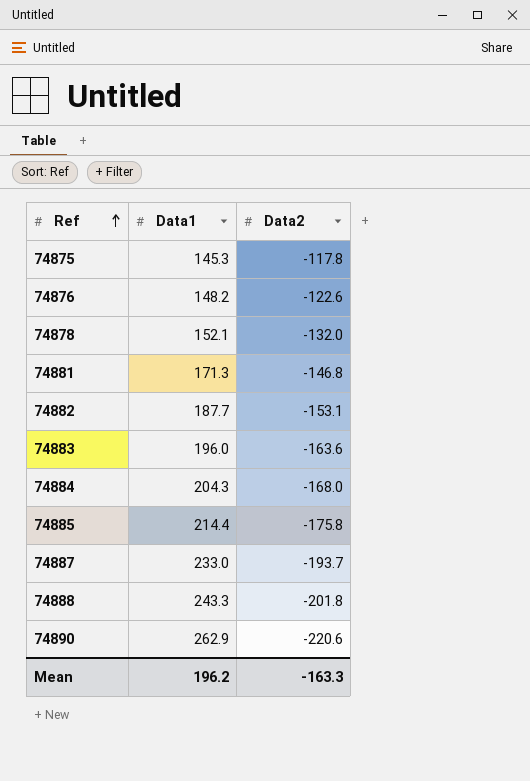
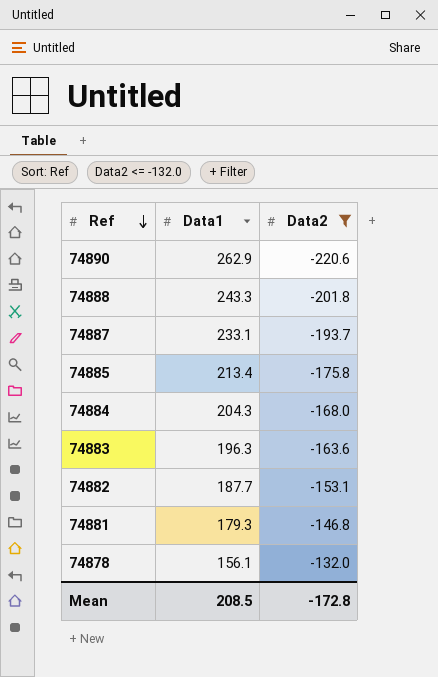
filter: none -> Data2 <= -132.0
row order: Ref ascending -> Ref descending
74887 | Data1: 233.0 -> 233.1
74885 | Data1: 214.4 -> 213.4
74883 | Data1: 196.0 -> 196.3
74881 | Data1: 171.3 -> 179.3
74878 | Data1: 152.1 -> 156.1
Mean | Data1: 196.2 -> 208.5
Mean | Data2: -163.3 -> -172.8

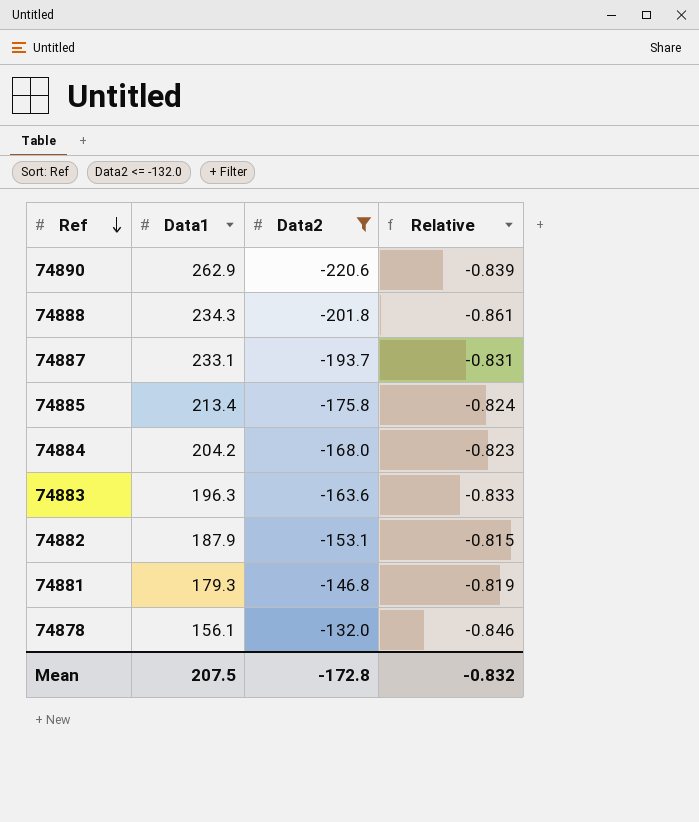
column Relative | formula: none -> [Data2] / [Data1]
74888 | Data1: 243.3 -> 234.3
74884 | Data1: 204.3 -> 204.2
74882 | Data1: 187.7 -> 187.9
Mean | Data1: 208.5 -> 207.5

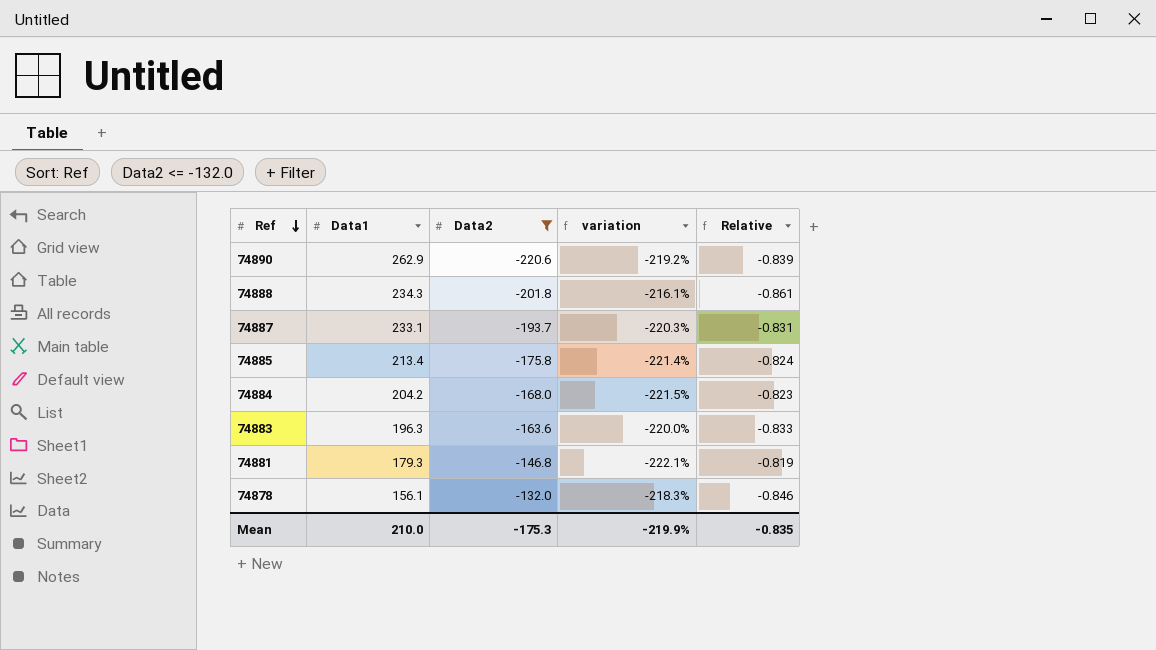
column variation | formula: none -> ([Data1] - [Data2]) / [Data2]
row 74882: 187.9 | -153.1 | -0.815 -> none
Mean | Data1: 207.5 -> 210.0
Mean | Data2: -172.8 -> -175.3
Mean | Relative: -0.832 -> -0.835

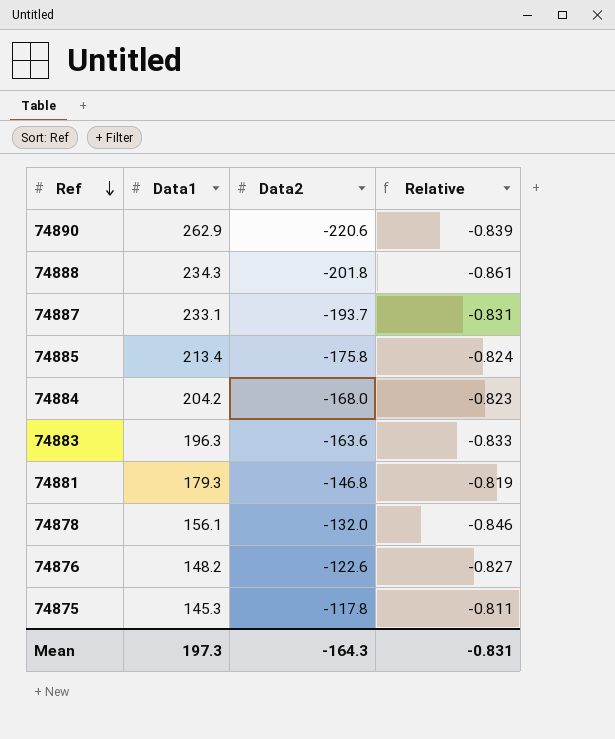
filter: Data2 <= -132.0 -> none
column variation | formula: ([Data1] - [Data2]) / [Data2] -> none
Mean | Data1: 210.0 -> 197.3
Mean | Data2: -175.3 -> -164.3
Mean | Relative: -0.835 -> -0.831

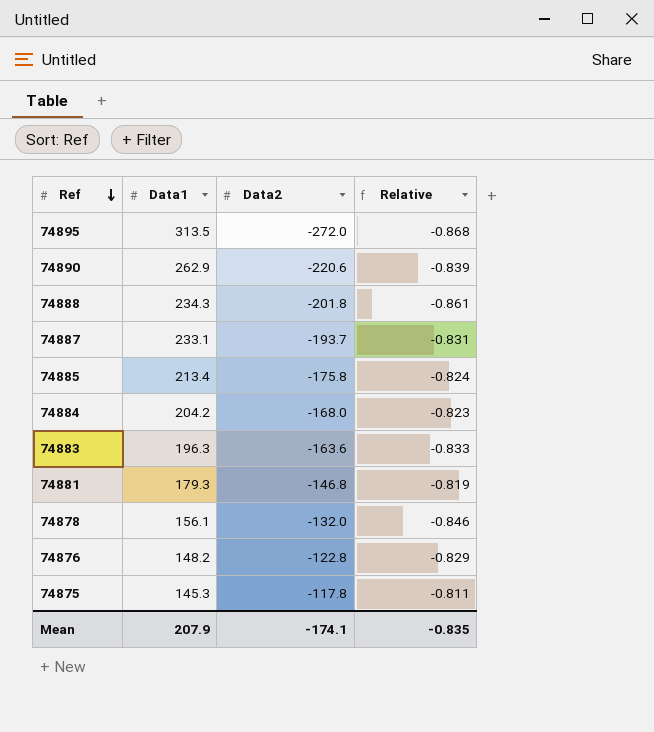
row 74895: none -> 313.5 | -272.0 | -0.868
74876 | Data2: -122.6 -> -122.8
74876 | Relative: -0.827 -> -0.829
Mean | Data1: 197.3 -> 207.9
Mean | Data2: -164.3 -> -174.1
Mean | Relative: -0.831 -> -0.835

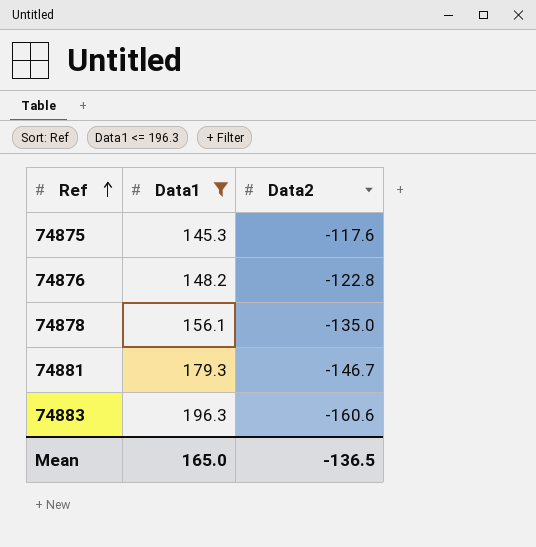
filter: none -> Data1 <= 196.3
row order: Ref descending -> Ref ascending
column Relative | formula: [Data2] / [Data1] -> none
74875 | Data2: -117.8 -> -117.6
74878 | Data2: -132.0 -> -135.0
74881 | Data2: -146.8 -> -146.7
74883 | Data2: -163.6 -> -160.6
Mean | Data1: 207.9 -> 165.0
Mean | Data2: -174.1 -> -136.5

